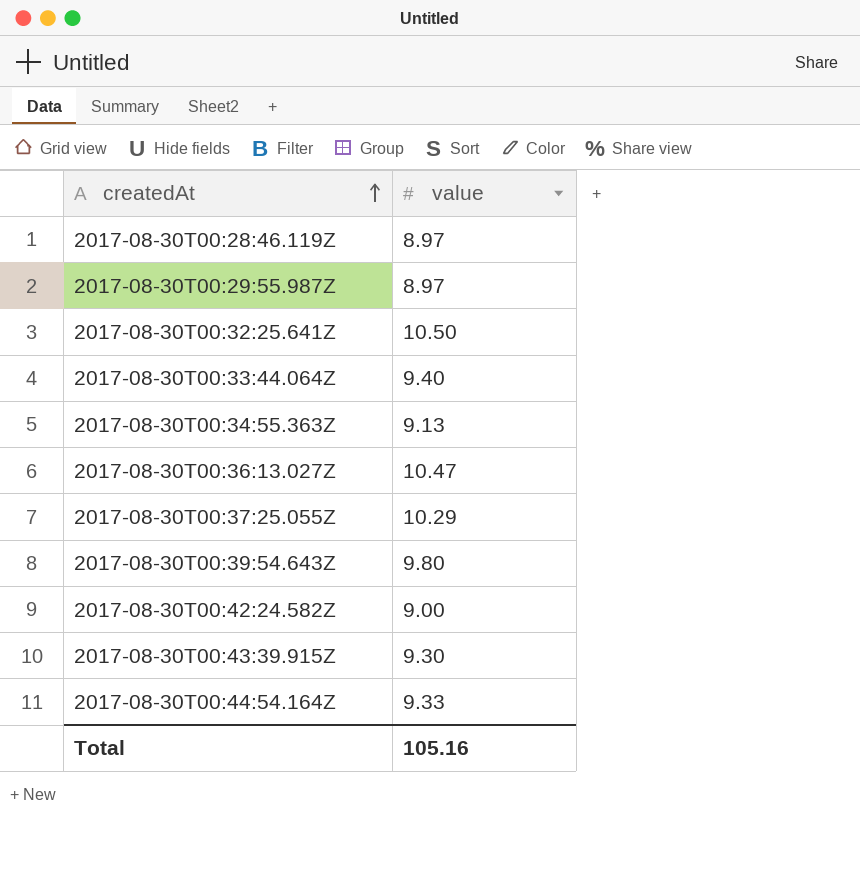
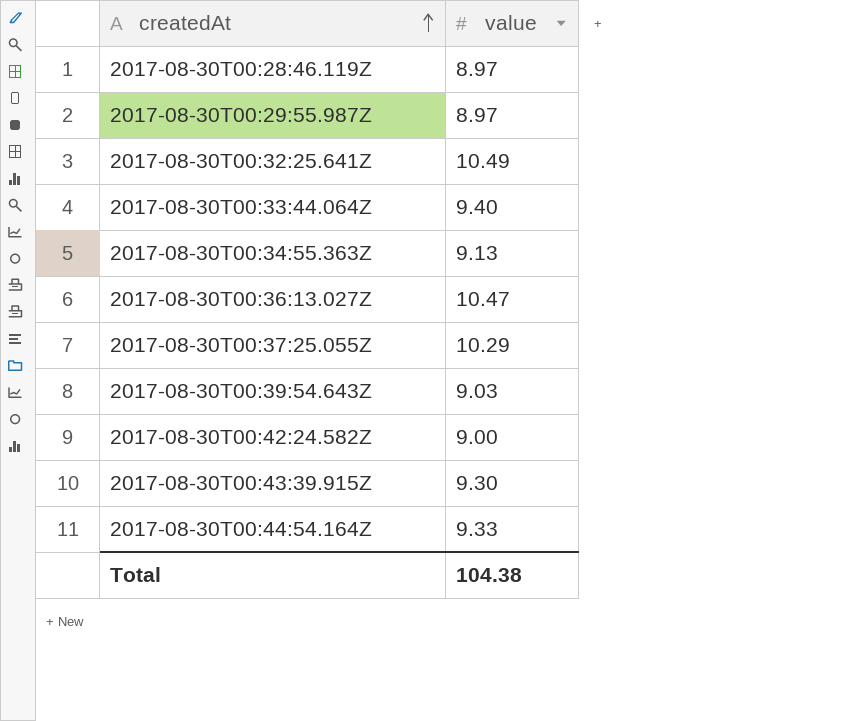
2017-08-30T00:32:25.641Z | value: 10.50 -> 10.49
2017-08-30T00:39:54.643Z | value: 9.80 -> 9.03
Total | value: 105.16 -> 104.38

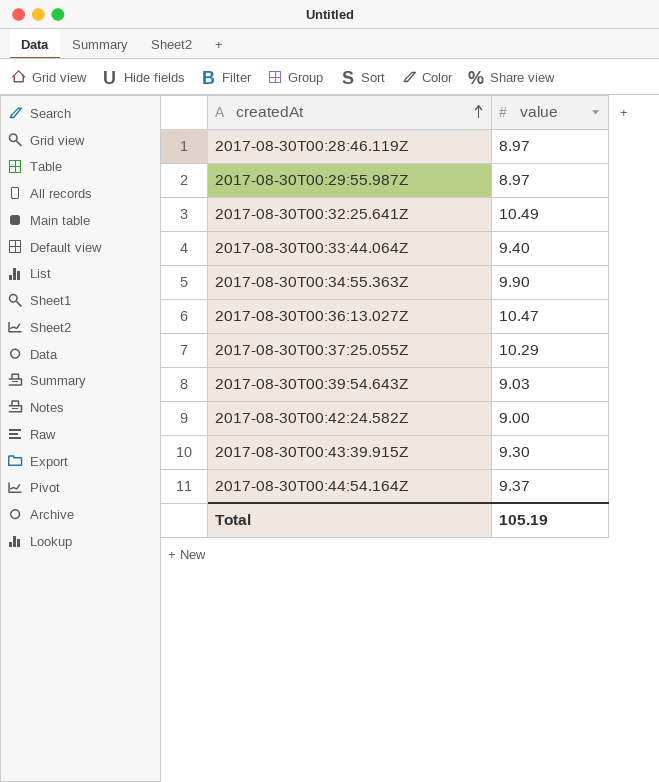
2017-08-30T00:34:55.363Z | value: 9.13 -> 9.90
2017-08-30T00:44:54.164Z | value: 9.33 -> 9.37
Total | value: 104.38 -> 105.19

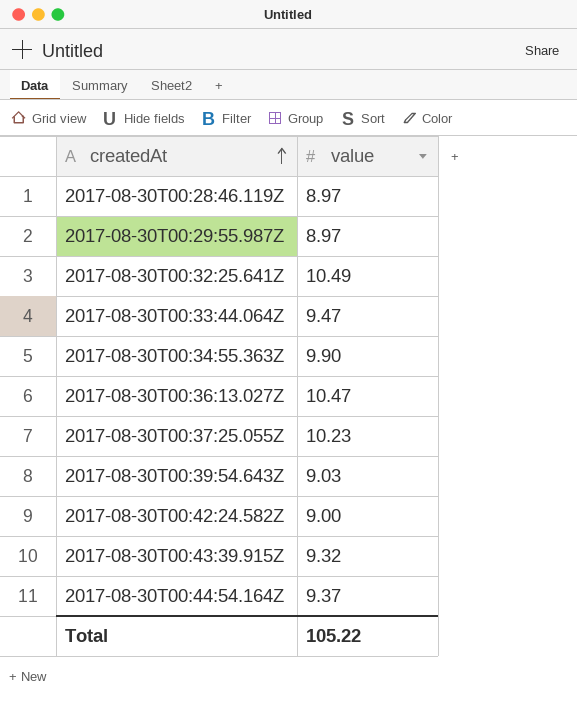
2017-08-30T00:33:44.064Z | value: 9.40 -> 9.47
2017-08-30T00:37:25.055Z | value: 10.29 -> 10.23
2017-08-30T00:43:39.915Z | value: 9.30 -> 9.32
Total | value: 105.19 -> 105.22

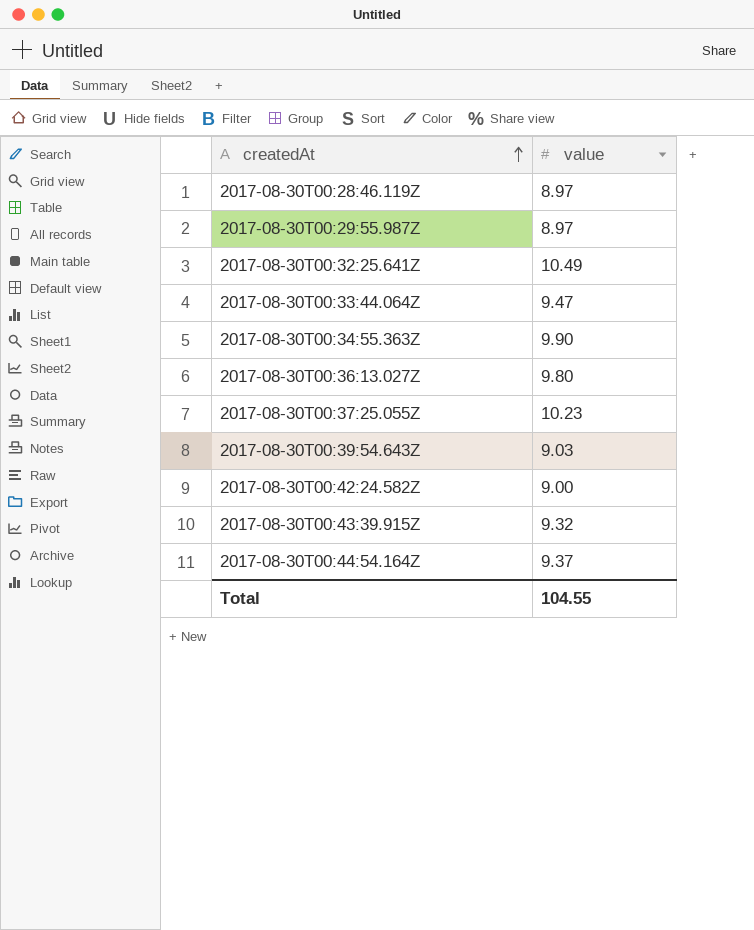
2017-08-30T00:36:13.027Z | value: 10.47 -> 9.80
Total | value: 105.22 -> 104.55

